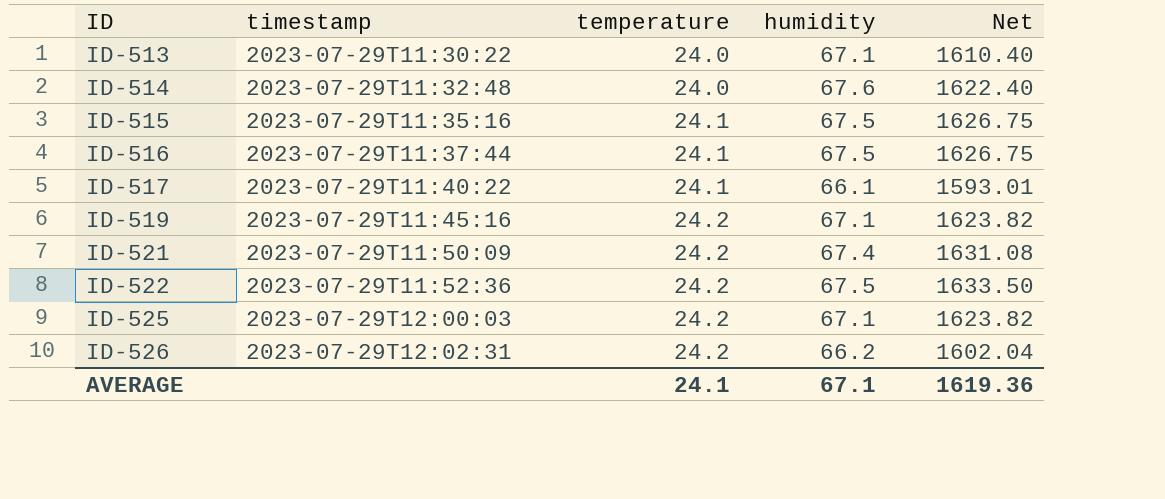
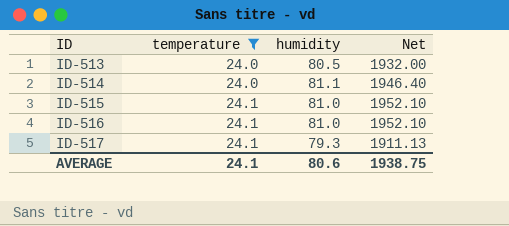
filter: none -> temperature != 24.2
column timestamp | position: 2 -> none
ID-513 | humidity: 67.1 -> 80.5
ID-513 | Net: 1610.40 -> 1932.00
ID-514 | humidity: 67.6 -> 81.1
ID-514 | Net: 1622.40 -> 1946.40
ID-515 | humidity: 67.5 -> 81.0
ID-515 | Net: 1626.75 -> 1952.10
ID-516 | humidity: 67.5 -> 81.0
ID-516 | Net: 1626.75 -> 1952.10
ID-517 | humidity: 66.1 -> 79.3
ID-517 | Net: 1593.01 -> 1911.13
AVERAGE | humidity: 67.1 -> 80.6
AVERAGE | Net: 1619.36 -> 1938.75

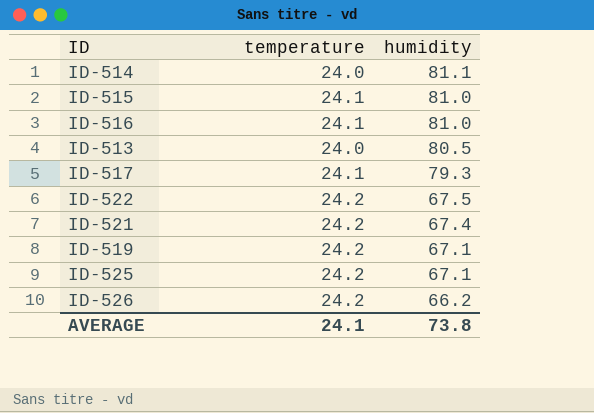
filter: temperature != 24.2 -> none
row order: ID ascending -> humidity descending
column Net | formula: [temperature] * [humidity] -> none
AVERAGE | humidity: 80.6 -> 73.8

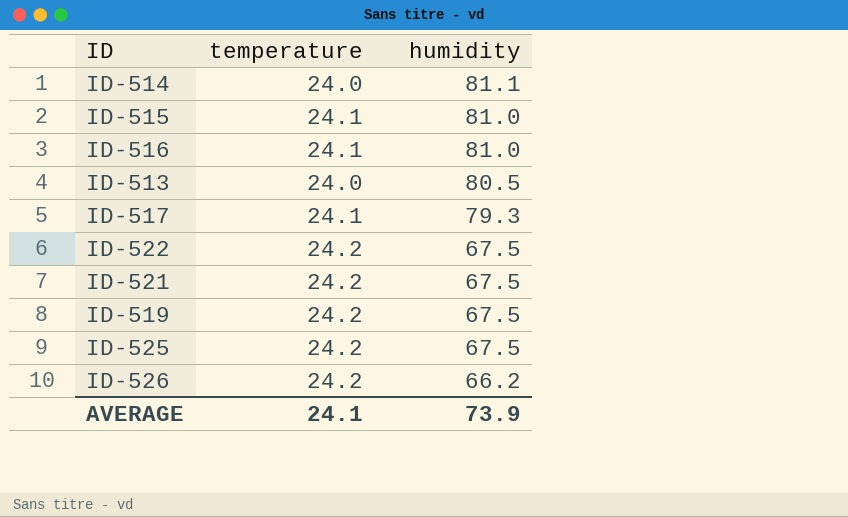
ID-521 | humidity: 67.4 -> 67.5
ID-519 | humidity: 67.1 -> 67.5
ID-525 | humidity: 67.1 -> 67.5
AVERAGE | humidity: 73.8 -> 73.9

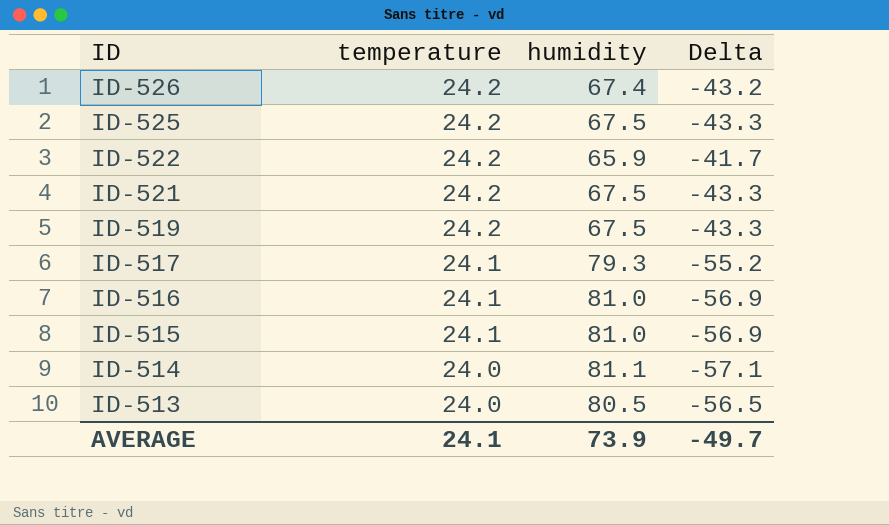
row order: humidity descending -> ID descending
column Delta | formula: none -> [temperature] - [humidity]
ID-526 | humidity: 66.2 -> 67.4
ID-522 | humidity: 67.5 -> 65.9

